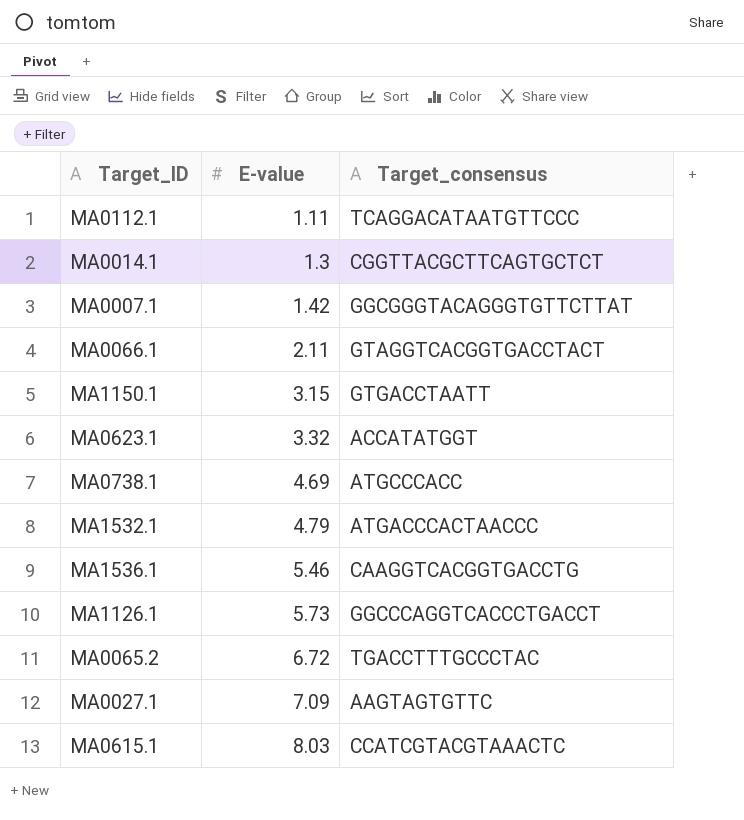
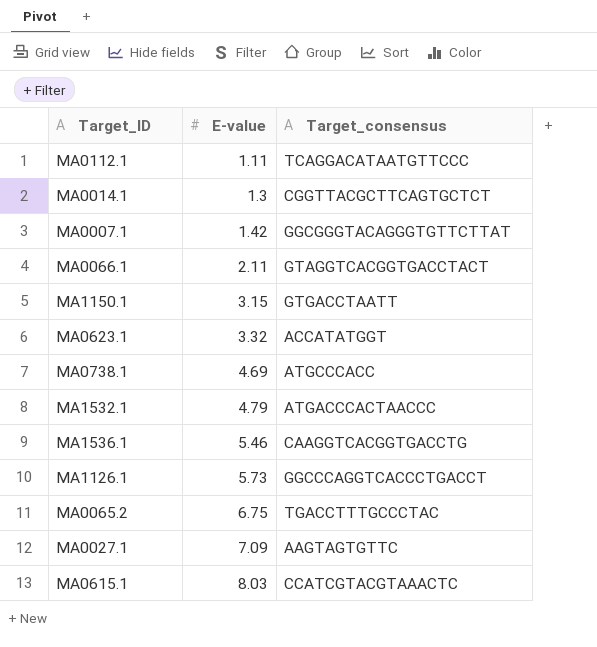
MA0065.2 | E-value: 6.72 -> 6.75

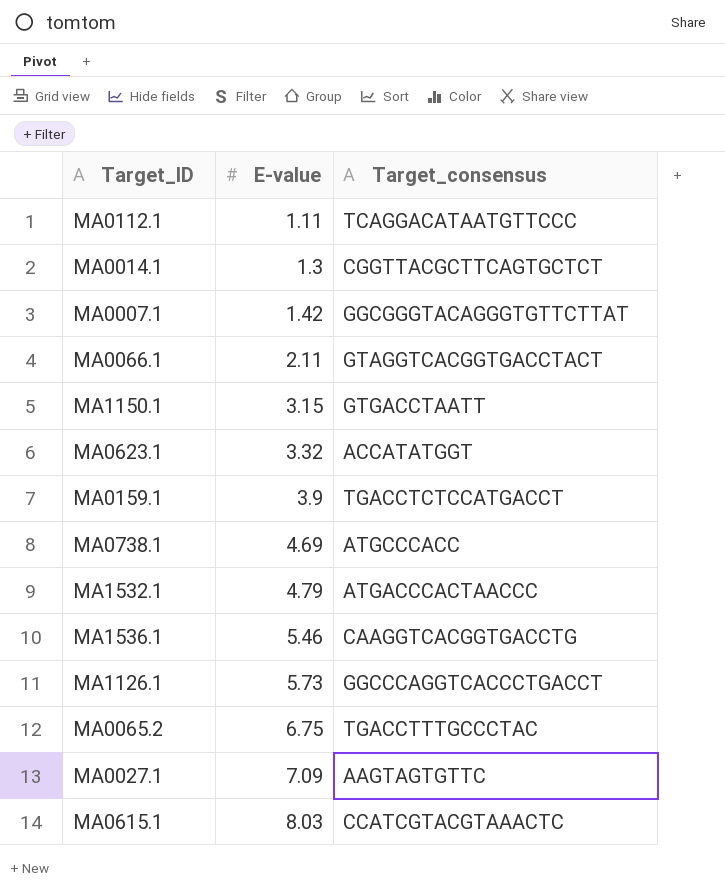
row MA0159.1: none -> 3.9 | TGACCTCTCCATGACCT

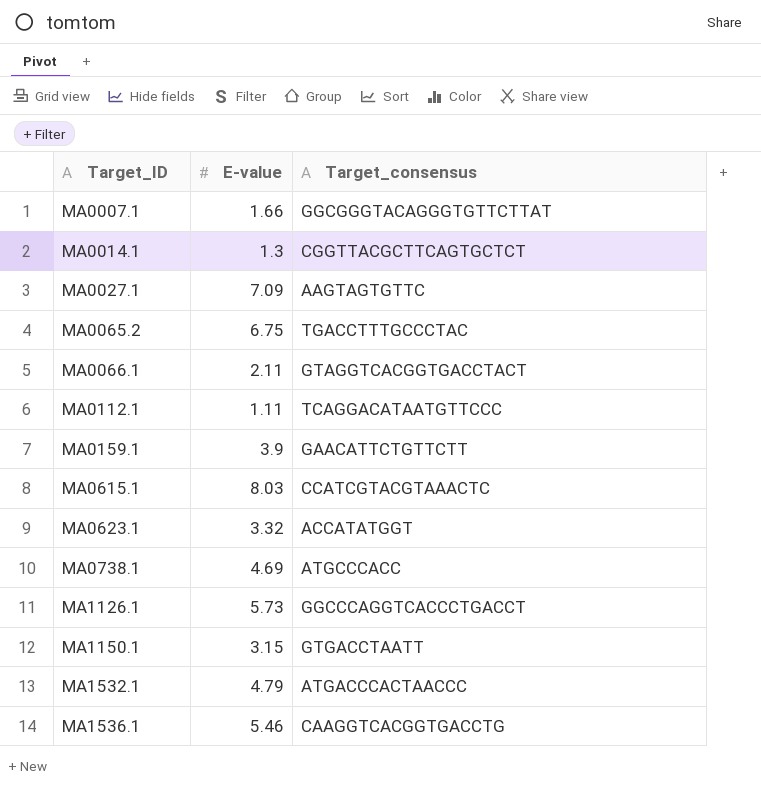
row order: E-value ascending -> Target_ID ascending
MA0007.1 | E-value: 1.42 -> 1.66
MA0159.1 | Target_consensus: TGACCTCTCCATGACCT -> GAACATTCTGTTCTT

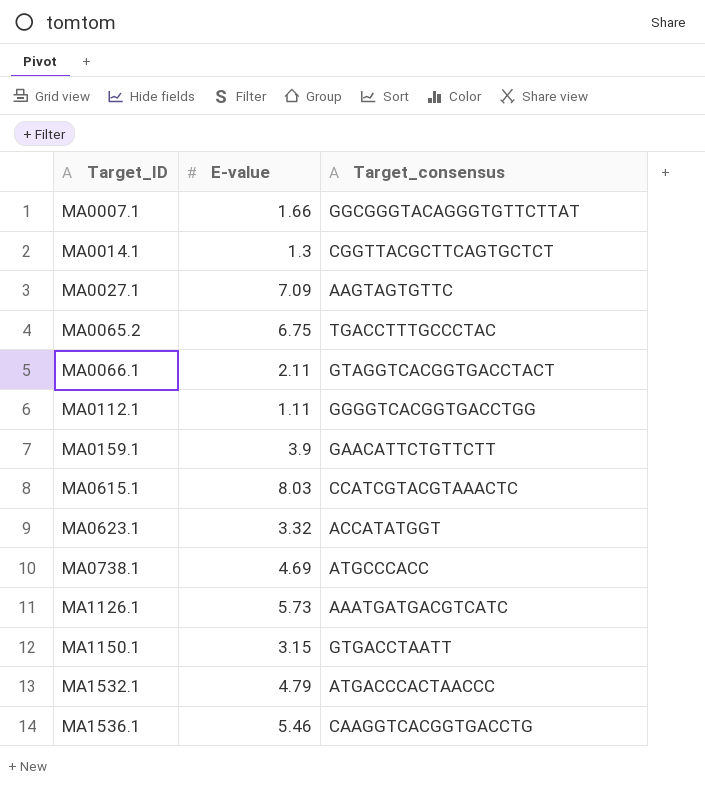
MA0112.1 | Target_consensus: TCAGGACATAATGTTCCC -> GGGGTCACGGTGACCTGG
MA1126.1 | Target_consensus: GGCCCAGGTCACCCTGACCT -> AAATGATGACGTCATC

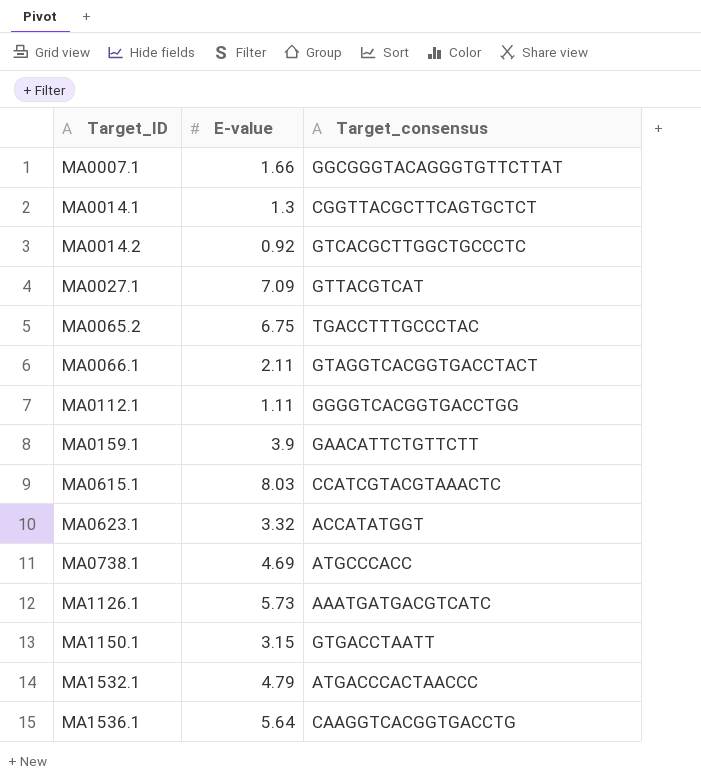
row MA0014.2: none -> 0.92 | GTCACGCTTGGCTGCCCTC
MA0027.1 | Target_consensus: AAGTAGTGTTC -> GTTACGTCAT
MA1536.1 | E-value: 5.46 -> 5.64

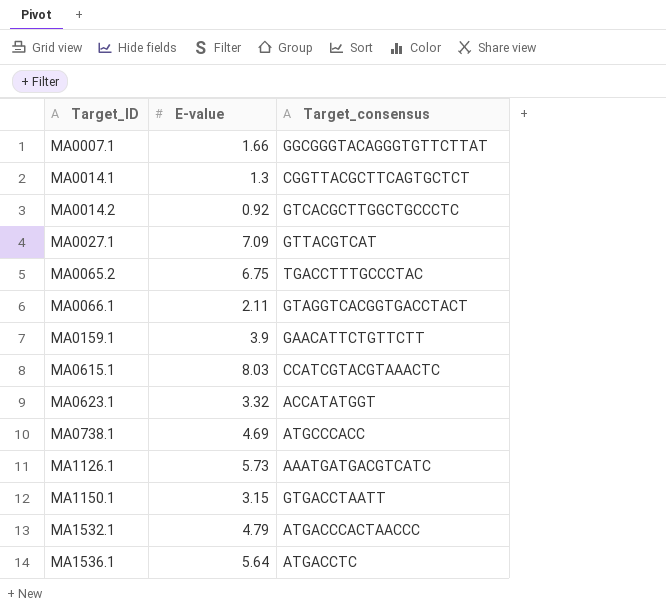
row MA0112.1: 1.11 | GGGGTCACGGTGACCTGG -> none
MA1536.1 | Target_consensus: CAAGGTCACGGTGACCTG -> ATGACCTC

